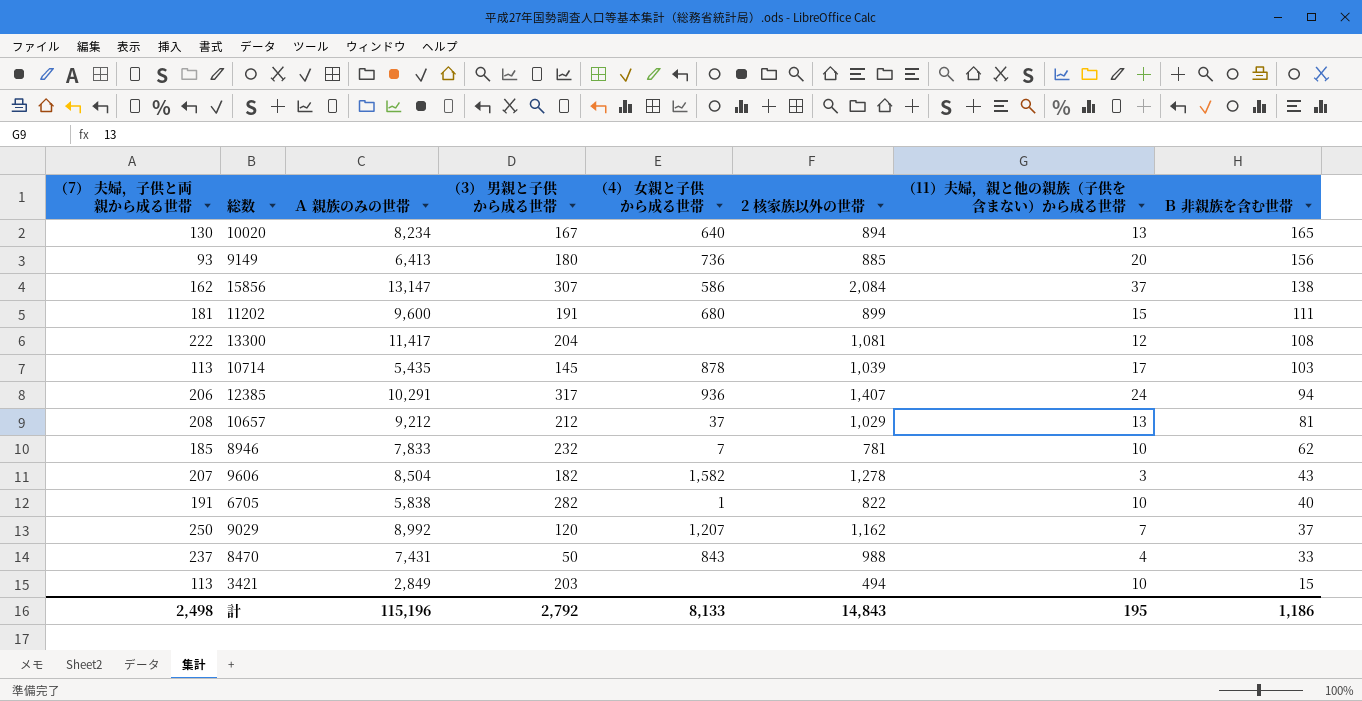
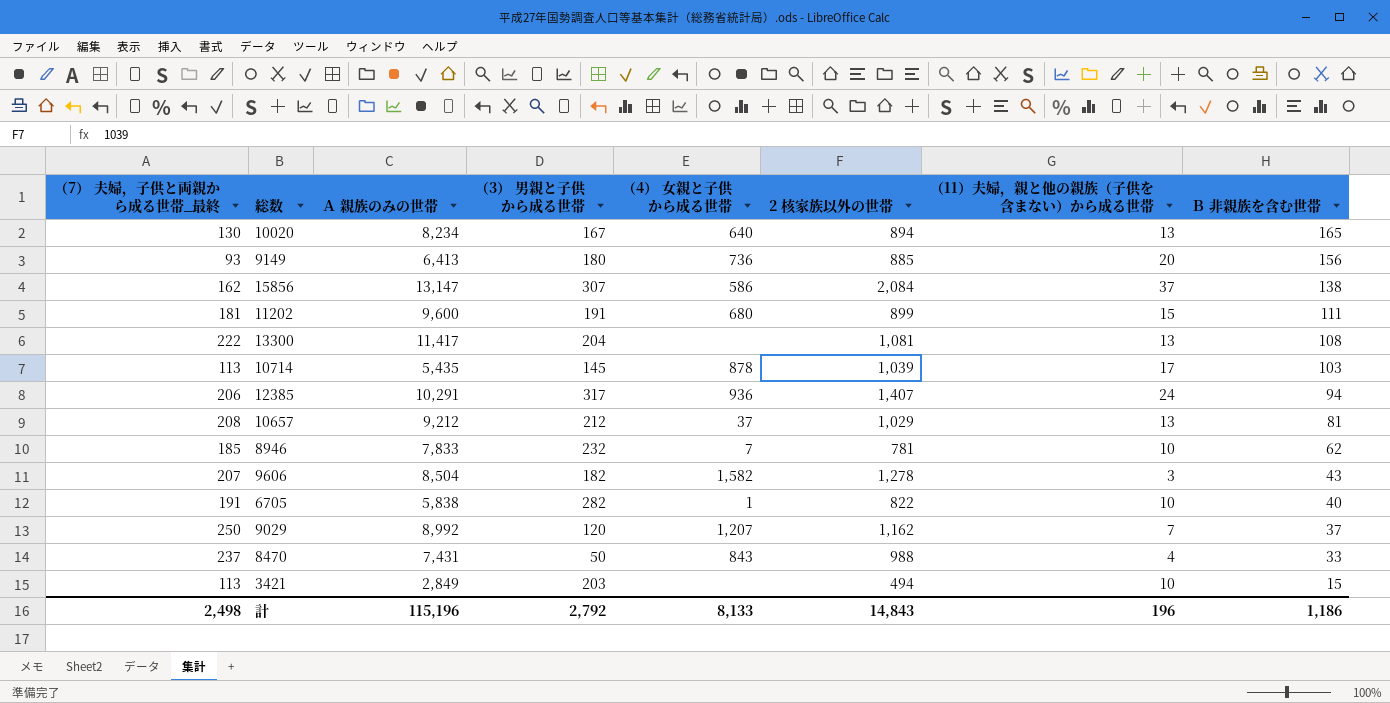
column name: （7） 夫婦，子供と両親から成る世帯 -> （7） 夫婦，子供と両親から成る世帯_最終
13300 | （11）夫婦，親と他の親族（子供を含まない）から成る世帯: 12 -> 13
計 | （11）夫婦，親と他の親族（子供を含まない）から成る世帯: 195 -> 196

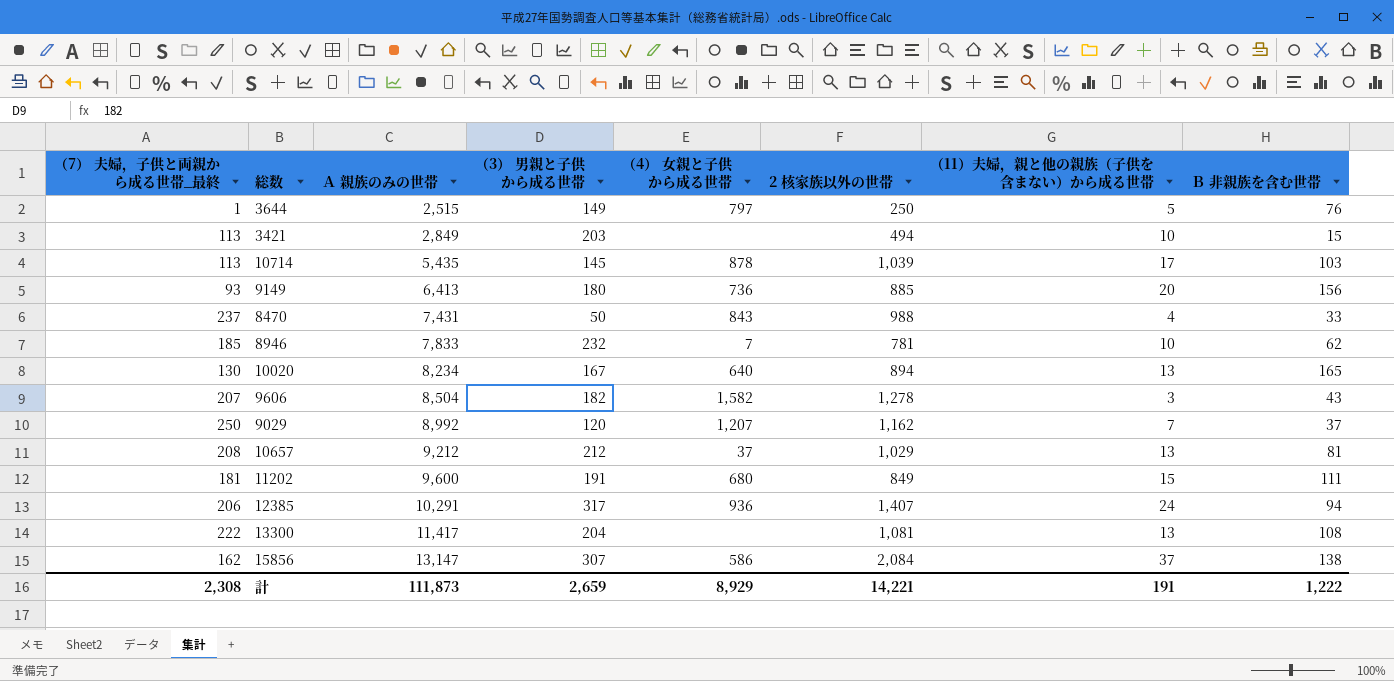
row order: Ｂ 非親族を含む世帯 descending -> Ａ 親族のみの世帯 ascending
row 6705: 191 | 5,838 | 282 | 1 | 822 | 10 | 40 -> none
row 3644: none -> 1 | 2,515 | 149 | 797 | 250 | 5 | 76
11202 | 2 核家族以外の世帯: 899 -> 849
計 | （7） 夫婦，子供と両親から成る世帯_最終: 2,498 -> 2,308
計 | Ａ 親族のみの世帯: 115,196 -> 111,873
計 | （3） 男親と子供から成る世帯: 2,792 -> 2,659
計 | （4） 女親と子供から成る世帯: 8,133 -> 8,929
計 | 2 核家族以外の世帯: 14,843 -> 14,221
計 | （11）夫婦，親と他の親族（子供を含まない）から成る世帯: 196 -> 191
計 | Ｂ 非親族を含む世帯: 1,186 -> 1,222

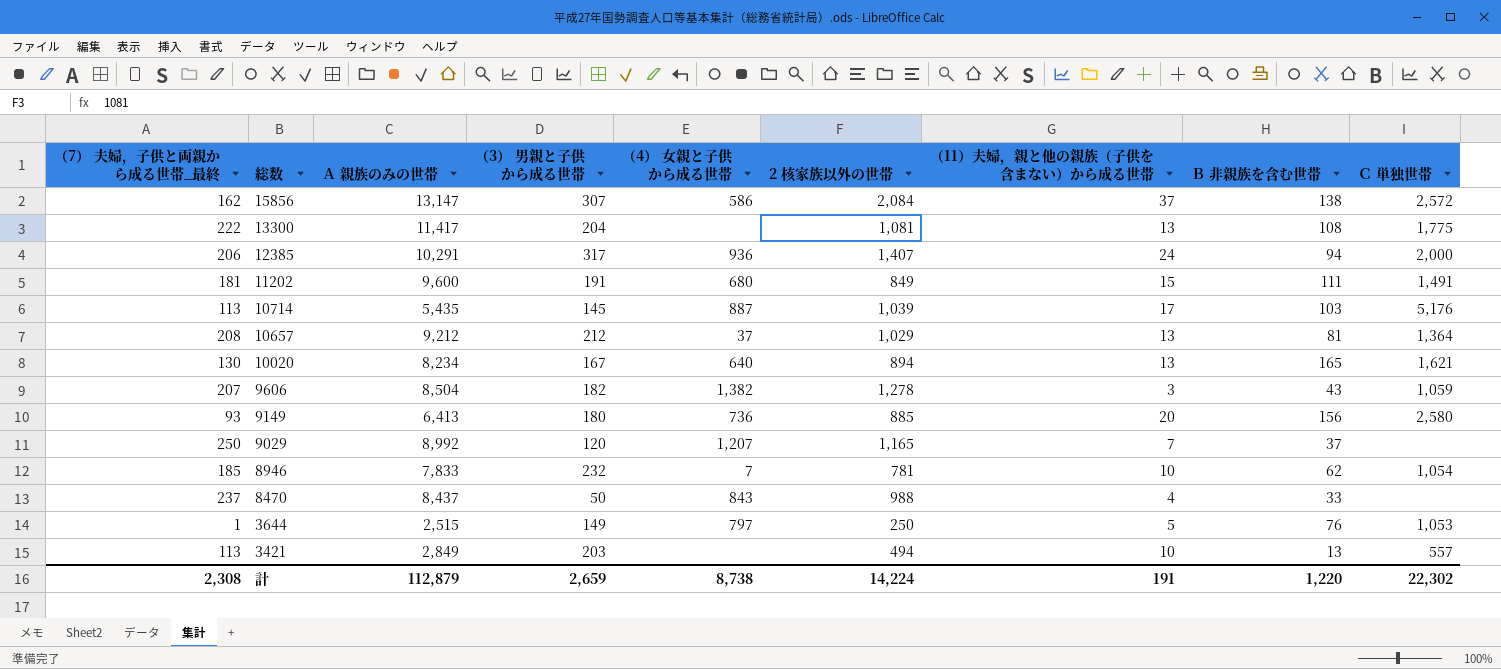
row order: Ａ 親族のみの世帯 ascending -> 総数 descending
column Ｃ 単独世帯 | position: none -> 9
10714 | （4） 女親と子供から成る世帯: 878 -> 887
9606 | （4） 女親と子供から成る世帯: 1,582 -> 1,382
9029 | 2 核家族以外の世帯: 1,162 -> 1,165
8470 | Ａ 親族のみの世帯: 7,431 -> 8,437
3421 | Ｂ 非親族を含む世帯: 15 -> 13
計 | Ａ 親族のみの世帯: 111,873 -> 112,879
計 | （4） 女親と子供から成る世帯: 8,929 -> 8,738
計 | 2 核家族以外の世帯: 14,221 -> 14,224
計 | Ｂ 非親族を含む世帯: 1,222 -> 1,220

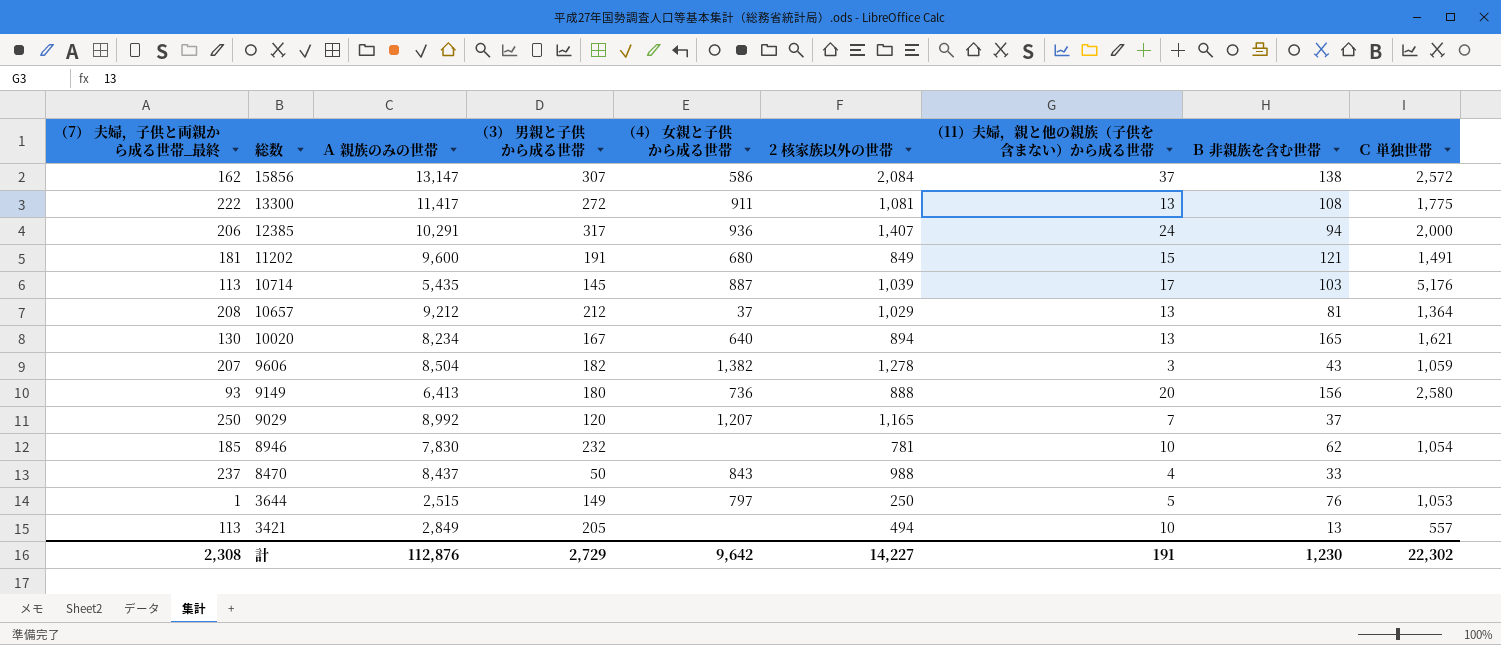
13300 | （3） 男親と子供から成る世帯: 204 -> 272
13300 | （4） 女親と子供から成る世帯: none -> 911
11202 | Ｂ 非親族を含む世帯: 111 -> 121
9149 | 2 核家族以外の世帯: 885 -> 888
8946 | Ａ 親族のみの世帯: 7,833 -> 7,830
8946 | （4） 女親と子供から成る世帯: 7 -> none
3421 | （3） 男親と子供から成る世帯: 203 -> 205
計 | Ａ 親族のみの世帯: 112,879 -> 112,876
計 | （3） 男親と子供から成る世帯: 2,659 -> 2,729
計 | （4） 女親と子供から成る世帯: 8,738 -> 9,642
計 | 2 核家族以外の世帯: 14,224 -> 14,227
計 | Ｂ 非親族を含む世帯: 1,220 -> 1,230

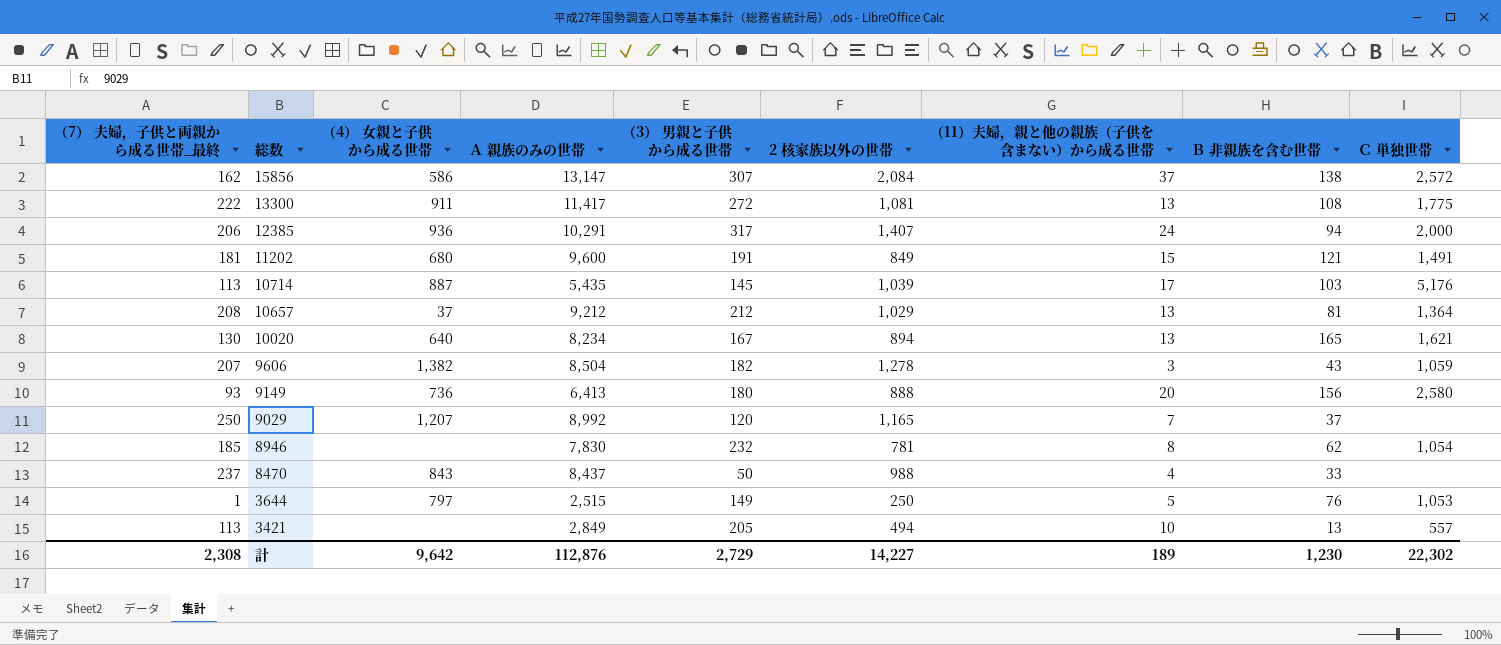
column （4） 女親と子供から成る世帯 | position: 5 -> 3
8946 | （11）夫婦，親と他の親族（子供を含まない）から成る世帯: 10 -> 8
計 | （11）夫婦，親と他の親族（子供を含まない）から成る世帯: 191 -> 189

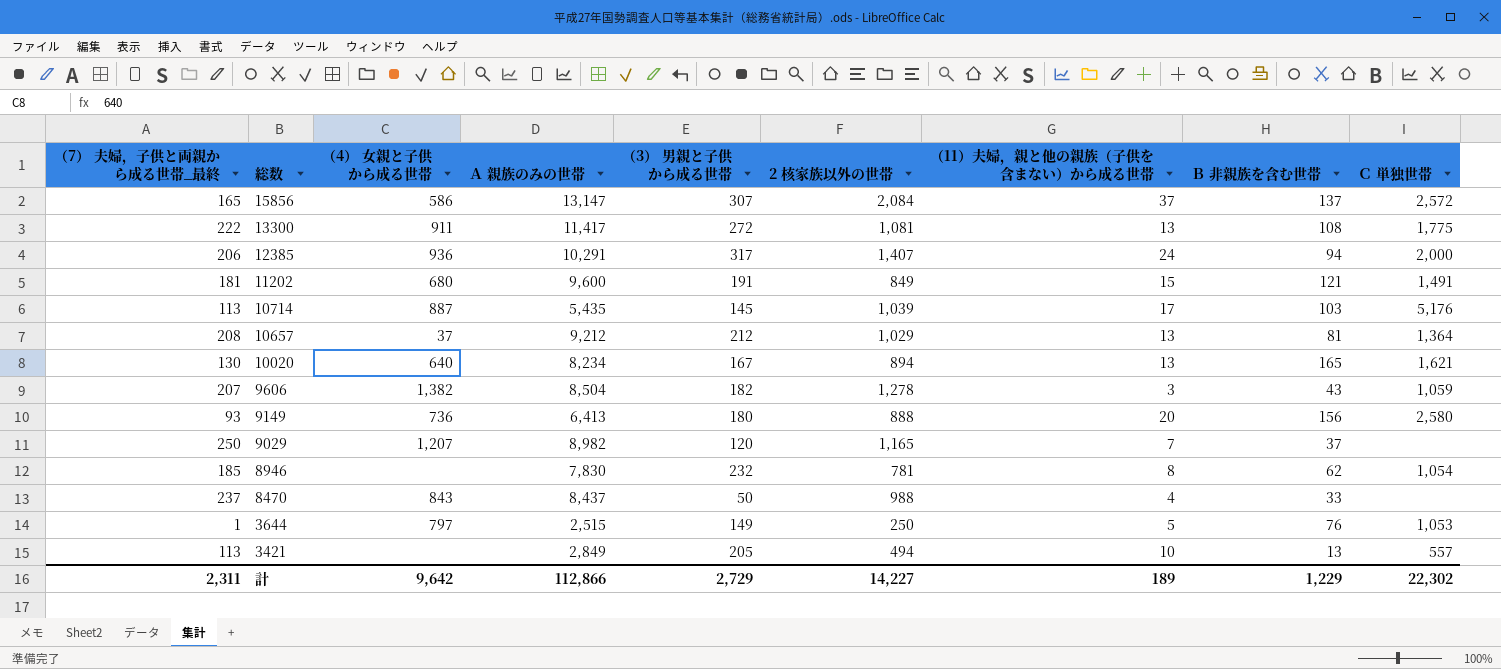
15856 | （7） 夫婦，子供と両親から成る世帯_最終: 162 -> 165
15856 | Ｂ 非親族を含む世帯: 138 -> 137
9029 | Ａ 親族のみの世帯: 8,992 -> 8,982
計 | （7） 夫婦，子供と両親から成る世帯_最終: 2,308 -> 2,311
計 | Ａ 親族のみの世帯: 112,876 -> 112,866
計 | Ｂ 非親族を含む世帯: 1,230 -> 1,229

